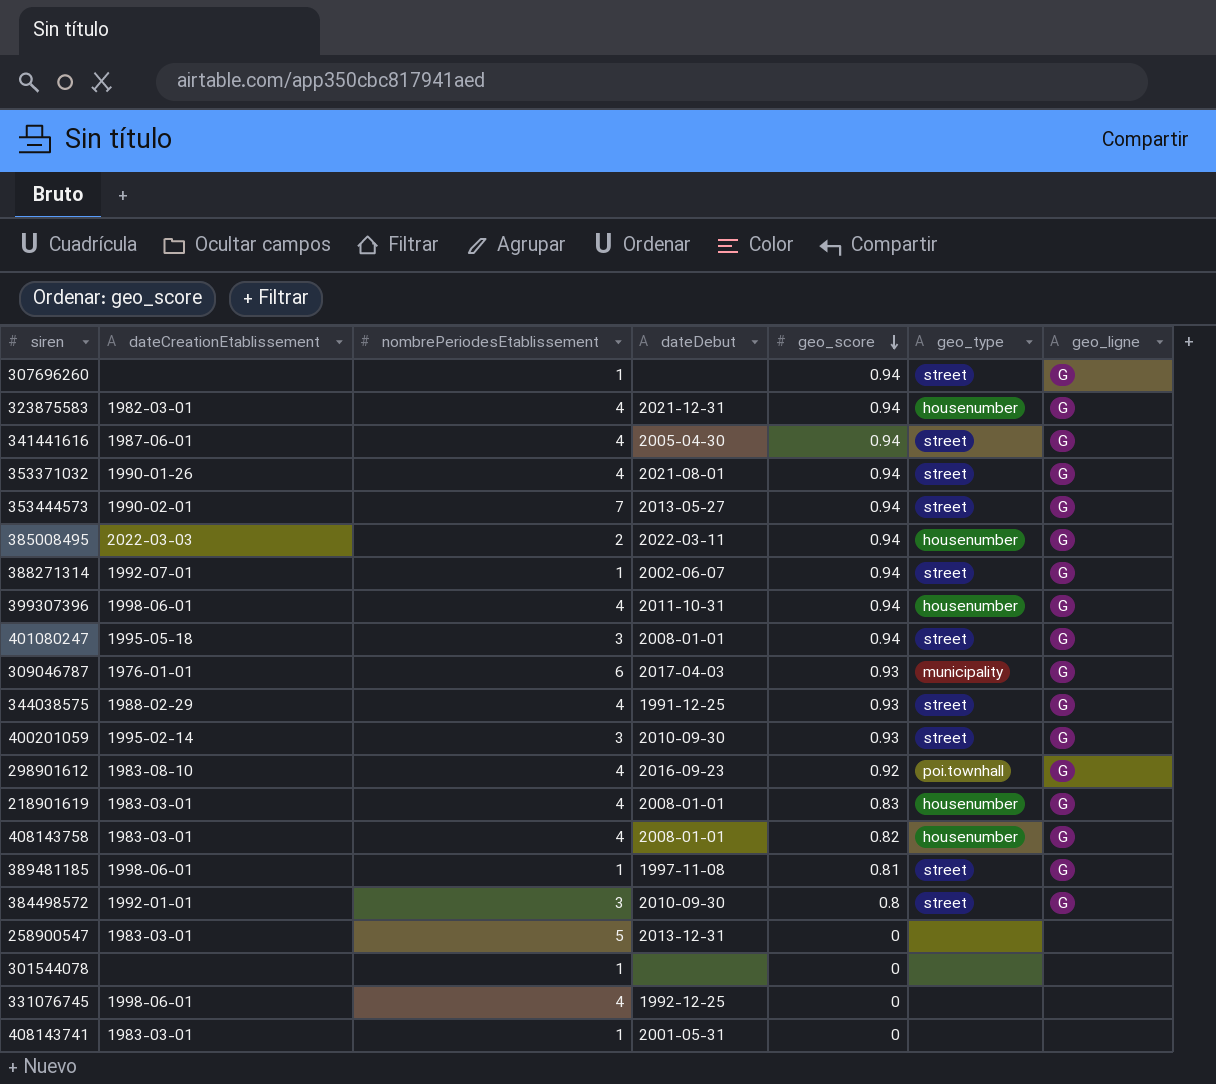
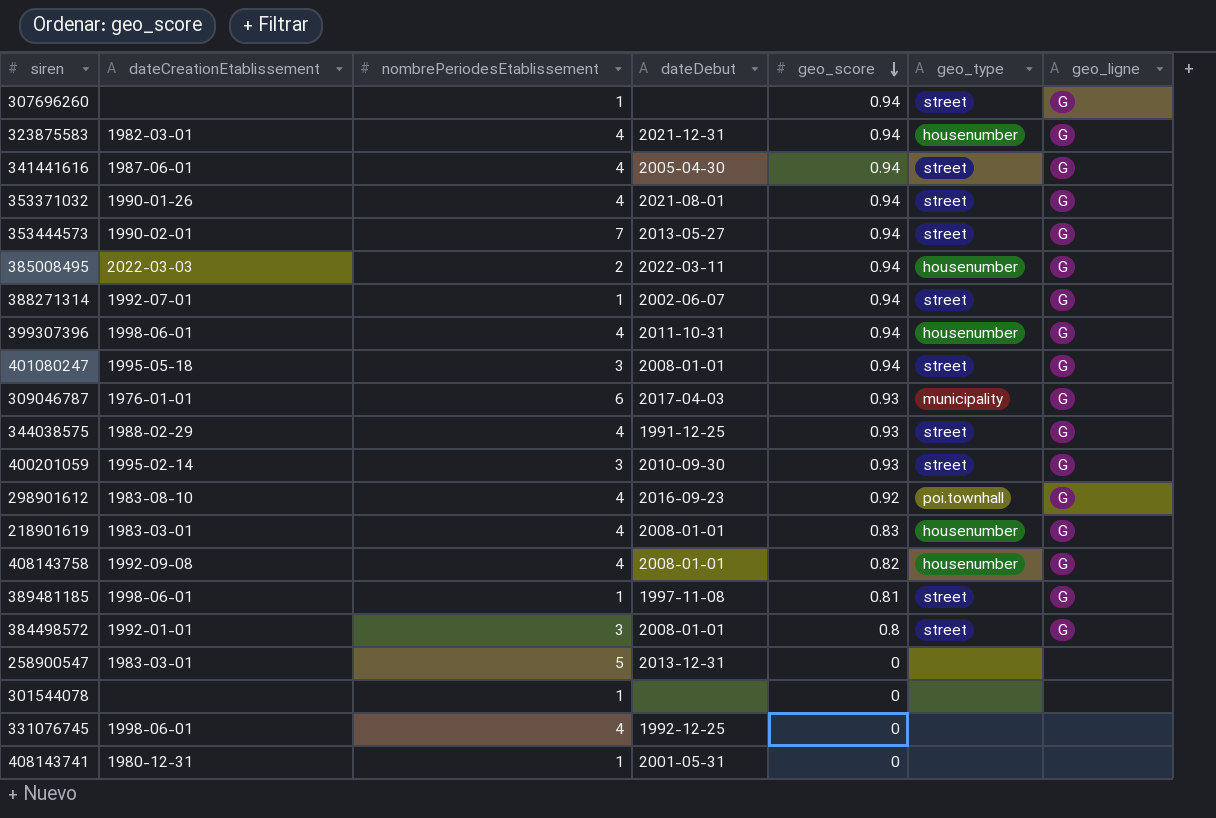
408143758 | dateCreationEtablissement: 1983-03-01 -> 1992-09-08
384498572 | dateDebut: 2010-09-30 -> 2008-01-01
408143741 | dateCreationEtablissement: 1983-03-01 -> 1980-12-31

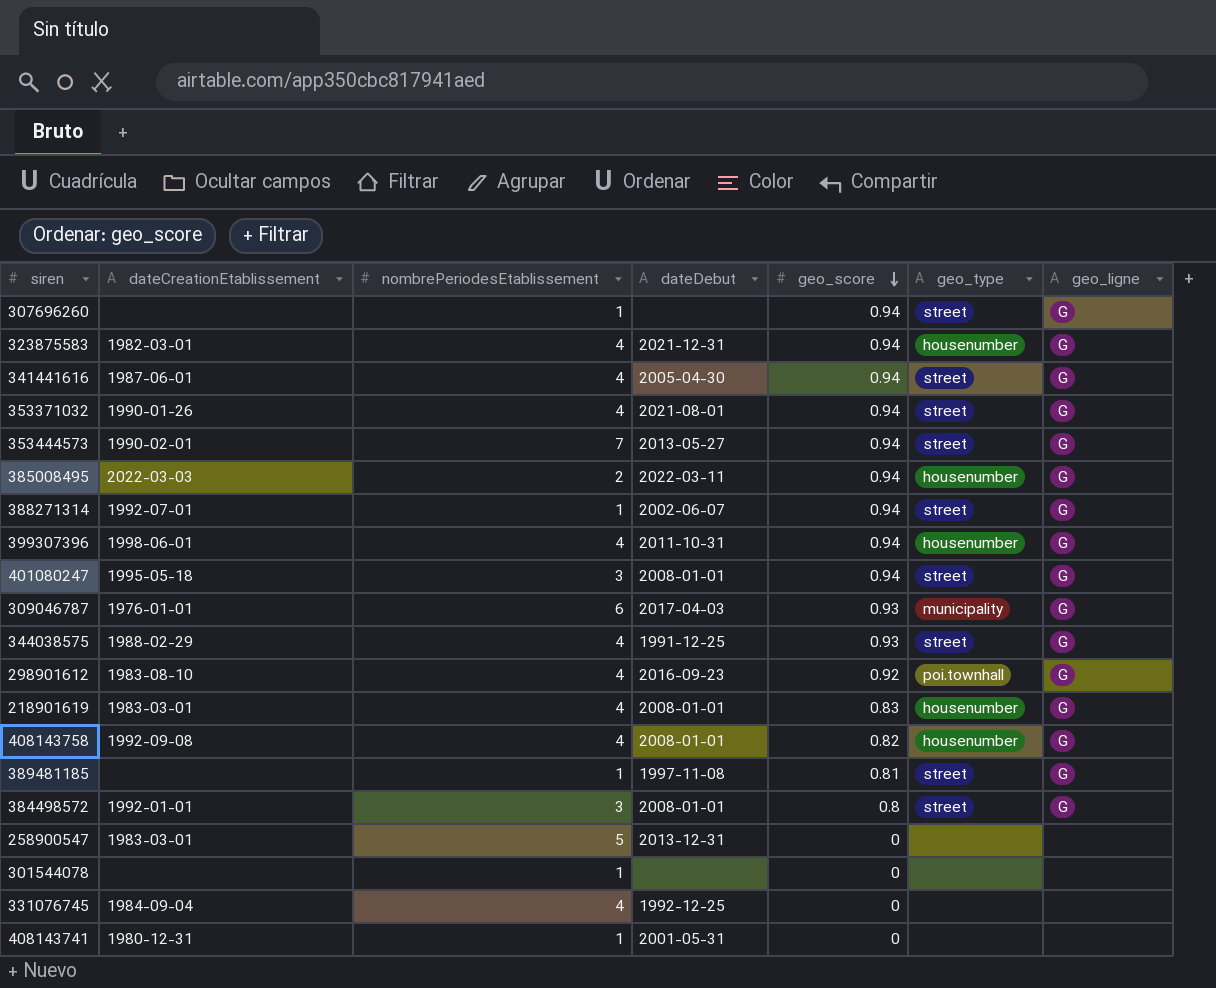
row 400201059: 1995-02-14 | 3 | 2010-09-30 | 0.93 | street | G -> none
389481185 | dateCreationEtablissement: 1998-06-01 -> none
331076745 | dateCreationEtablissement: 1998-06-01 -> 1984-09-04

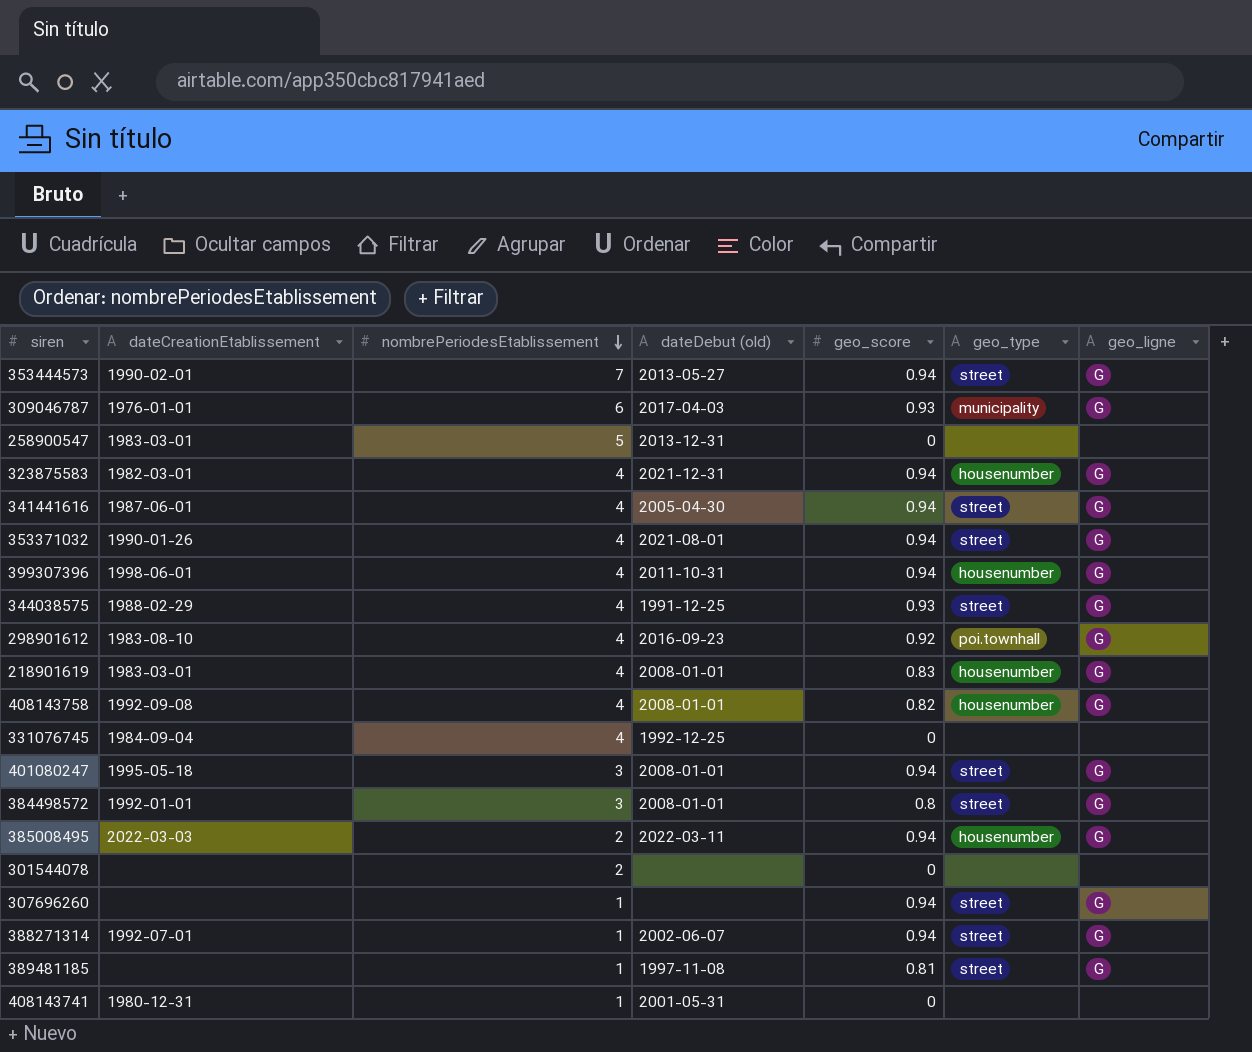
row order: geo_score descending -> nombrePeriodesEtablissement descending
column name: dateDebut -> dateDebut (old)
301544078 | nombrePeriodesEtablissement: 1 -> 2

